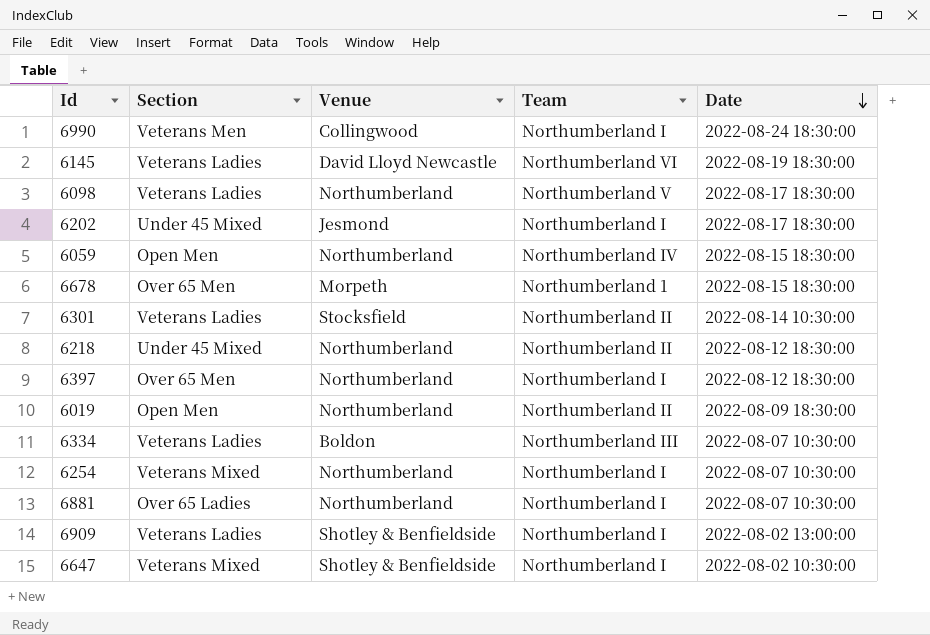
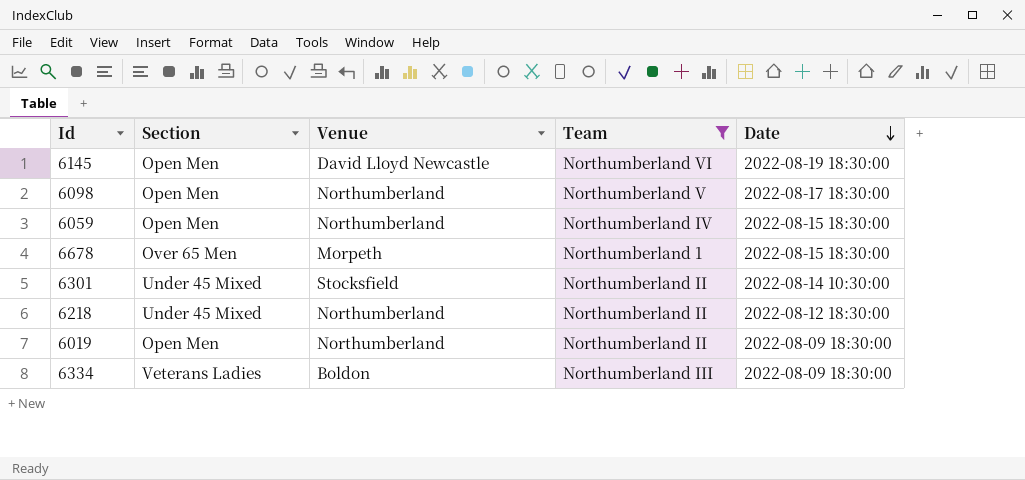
filter: none -> Team != Northumberland I
6145 | Section: Veterans Ladies -> Open Men
6098 | Section: Veterans Ladies -> Open Men
6301 | Section: Veterans Ladies -> Under 45 Mixed
6334 | Date: 2022-08-07 10:30:00 -> 2022-08-09 18:30:00

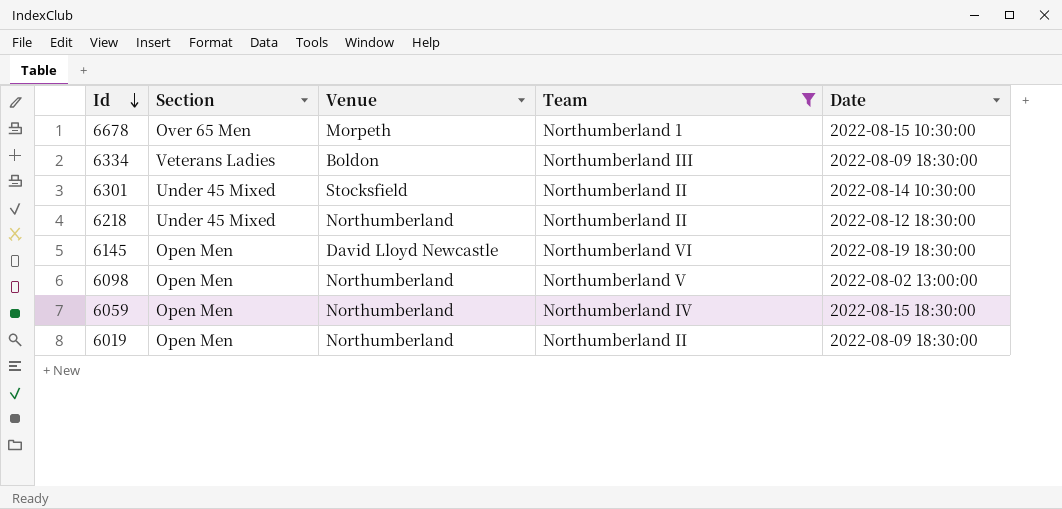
row order: Date descending -> Id descending
6678 | Date: 2022-08-15 18:30:00 -> 2022-08-15 10:30:00
6098 | Date: 2022-08-17 18:30:00 -> 2022-08-02 13:00:00

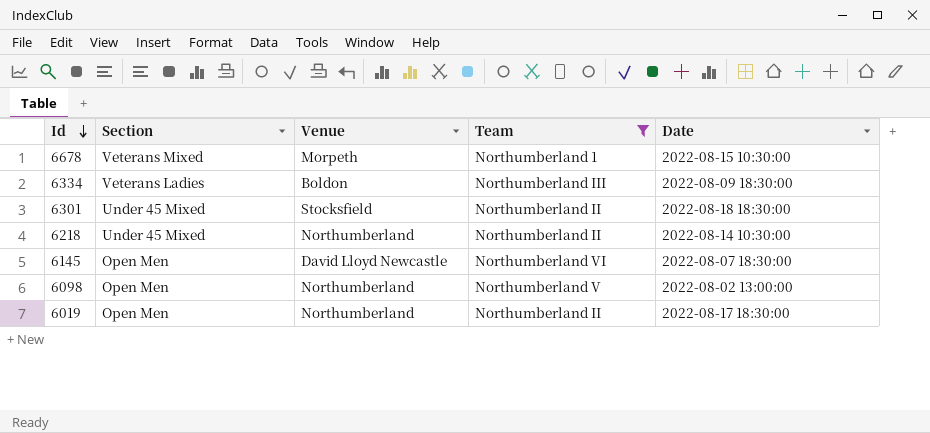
row 6059: Open Men | Northumberland | Northumberland IV | 2022-08-15 18:30:00 -> none
6678 | Section: Over 65 Men -> Veterans Mixed
6301 | Date: 2022-08-14 10:30:00 -> 2022-08-18 18:30:00
6218 | Date: 2022-08-12 18:30:00 -> 2022-08-14 10:30:00
6145 | Date: 2022-08-19 18:30:00 -> 2022-08-07 18:30:00
6019 | Date: 2022-08-09 18:30:00 -> 2022-08-17 18:30:00

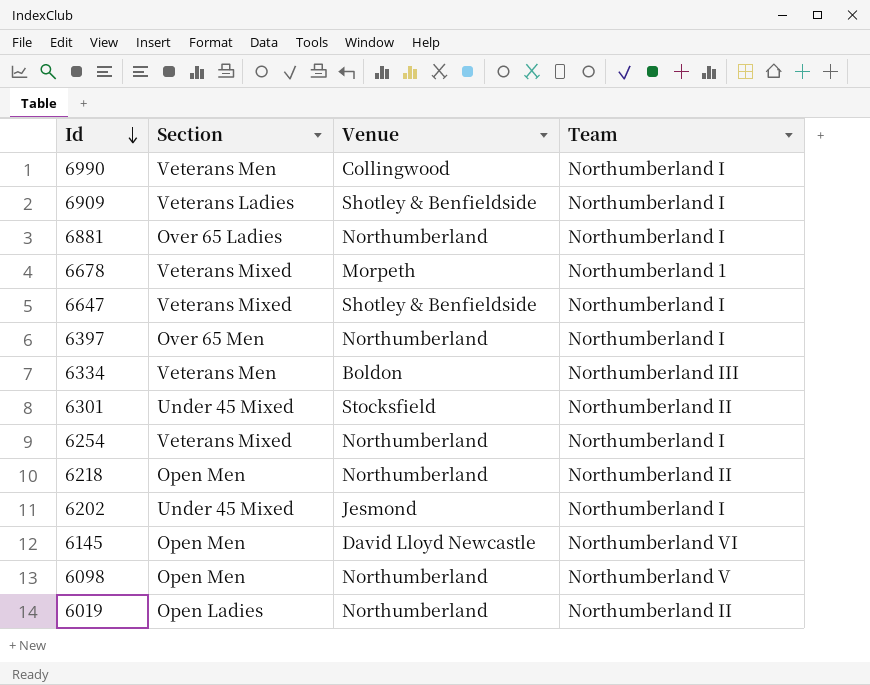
filter: Team != Northumberland I -> none
column Date | position: 5 -> none
6334 | Section: Veterans Ladies -> Veterans Men
6218 | Section: Under 45 Mixed -> Open Men
6019 | Section: Open Men -> Open Ladies

